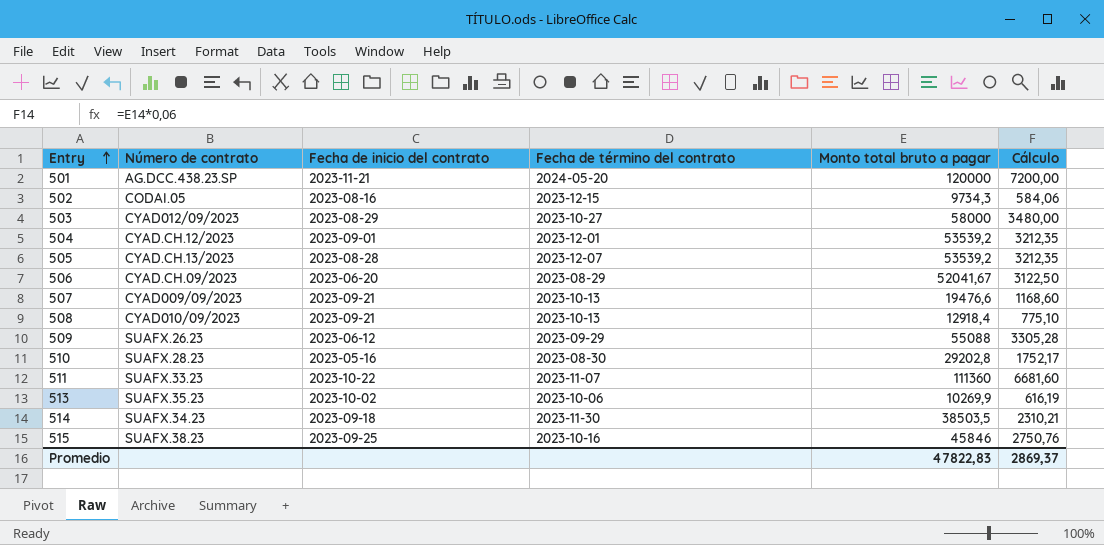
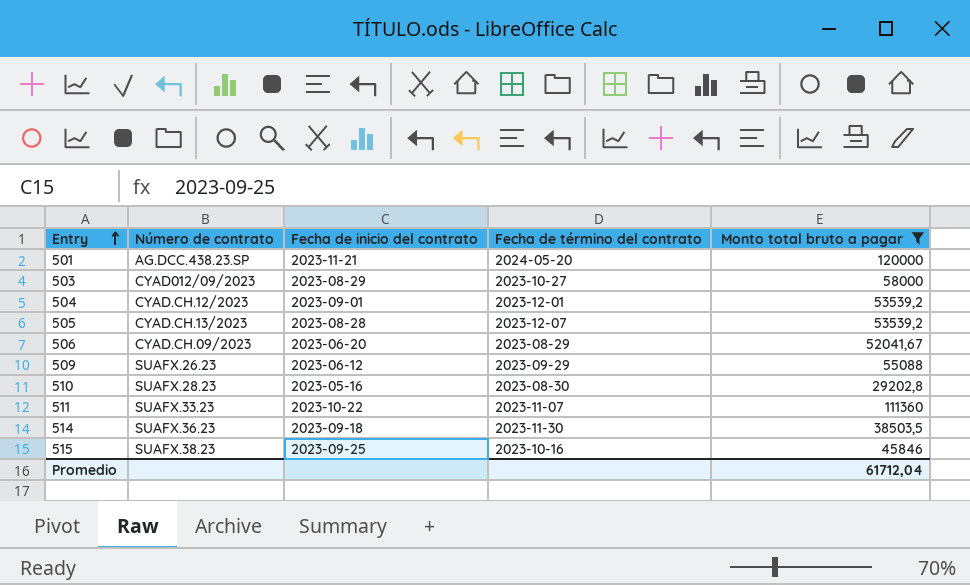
filter: none -> Monto total bruto a pagar >= 29202,8
column Cálculo | formula: [Monto total bruto a pagar] * 0,06 -> none
514 | Número de contrato: SUAFX.34.23 -> SUAFX.36.23
Promedio | Monto total bruto a pagar: 47822,83 -> 61712,04

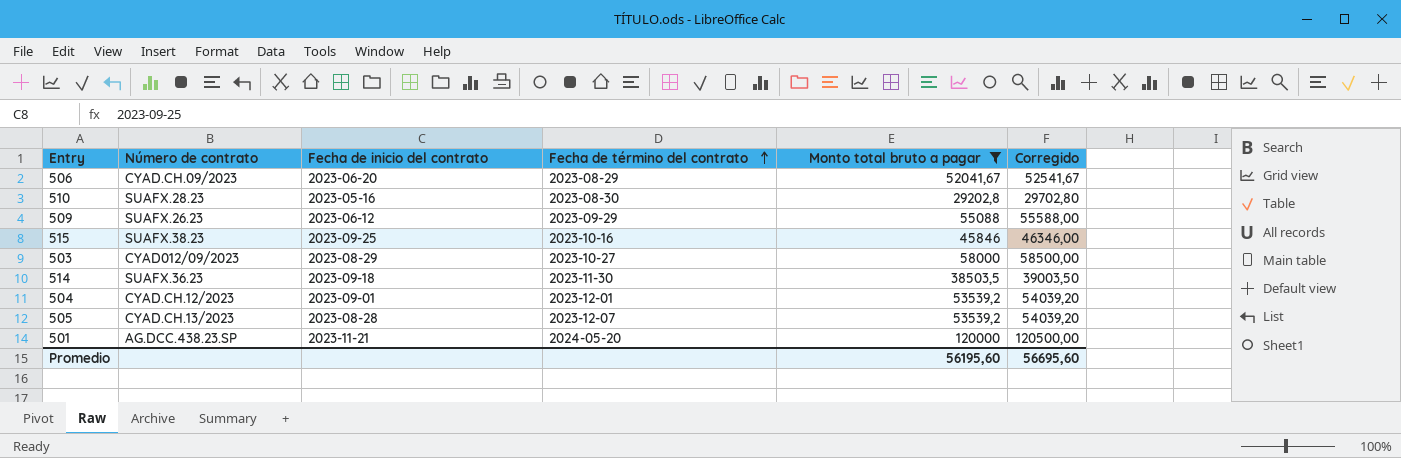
row order: Entry ascending -> Fecha de término del contrato ascending
column Corregido | formula: none -> [Monto total bruto a pagar] + 500
row 511: SUAFX.33.23 | 2023-10-22 | 2023-11-07 | 111360 -> none
Promedio | Monto total bruto a pagar: 61712,04 -> 56195,60

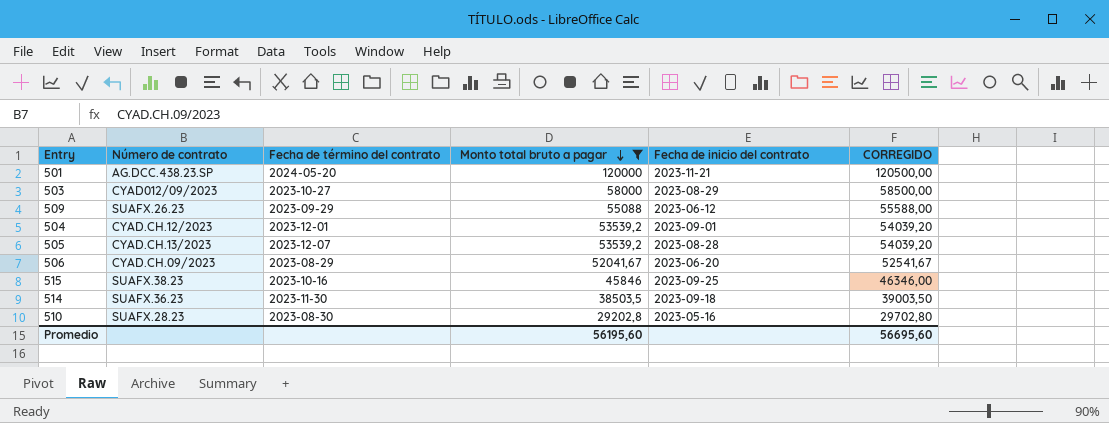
row order: Fecha de término del contrato ascending -> Monto total bruto a pagar descending
column Fecha de inicio del contrato | position: 3 -> 5
column name: Corregido -> CORREGIDO

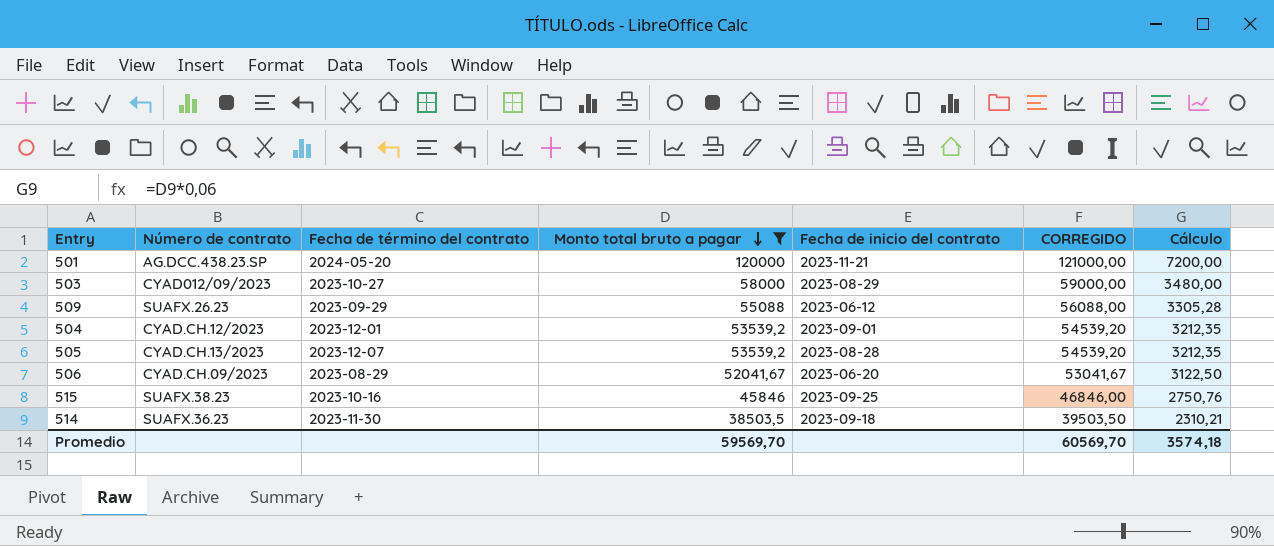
column CORREGIDO | formula: [Monto total bruto a pagar] + 500 -> [Monto total bruto a pagar] + 1000
column Cálculo | formula: none -> [Monto total bruto a pagar] * 0,06
row 510: SUAFX.28.23 | 2023-08-30 | 29202,8 | 2023-05-16 | 29702,80 -> none
Promedio | Monto total bruto a pagar: 56195,60 -> 59569,70
Promedio | CORREGIDO: 56695,60 -> 60569,70

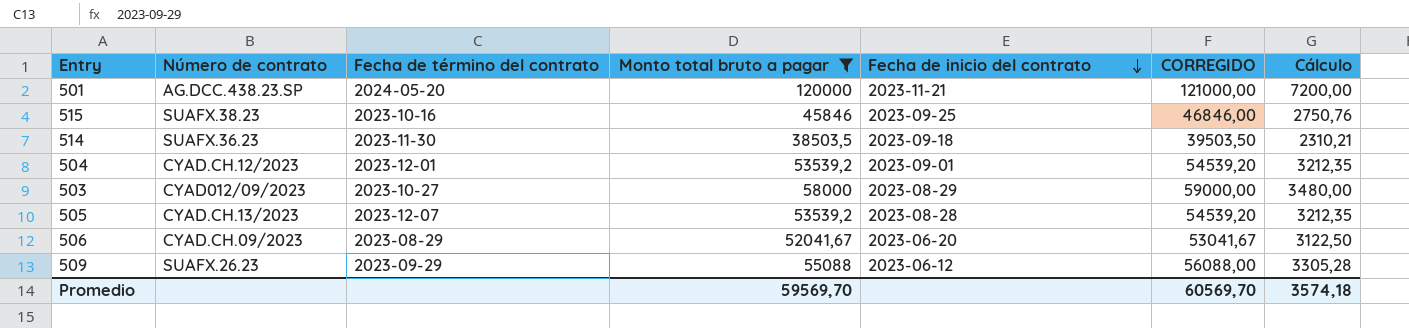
row order: Monto total bruto a pagar descending -> Fecha de inicio del contrato descending

